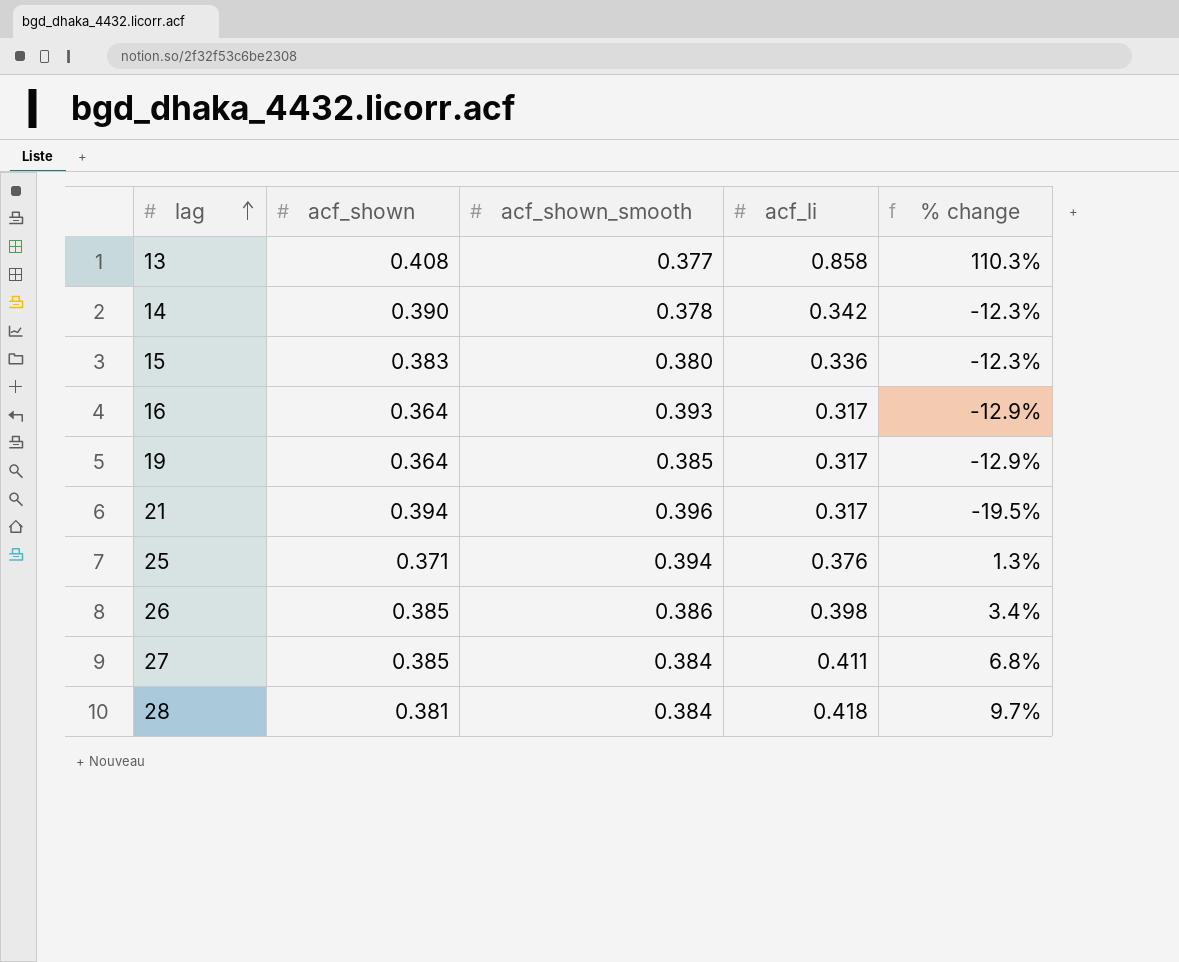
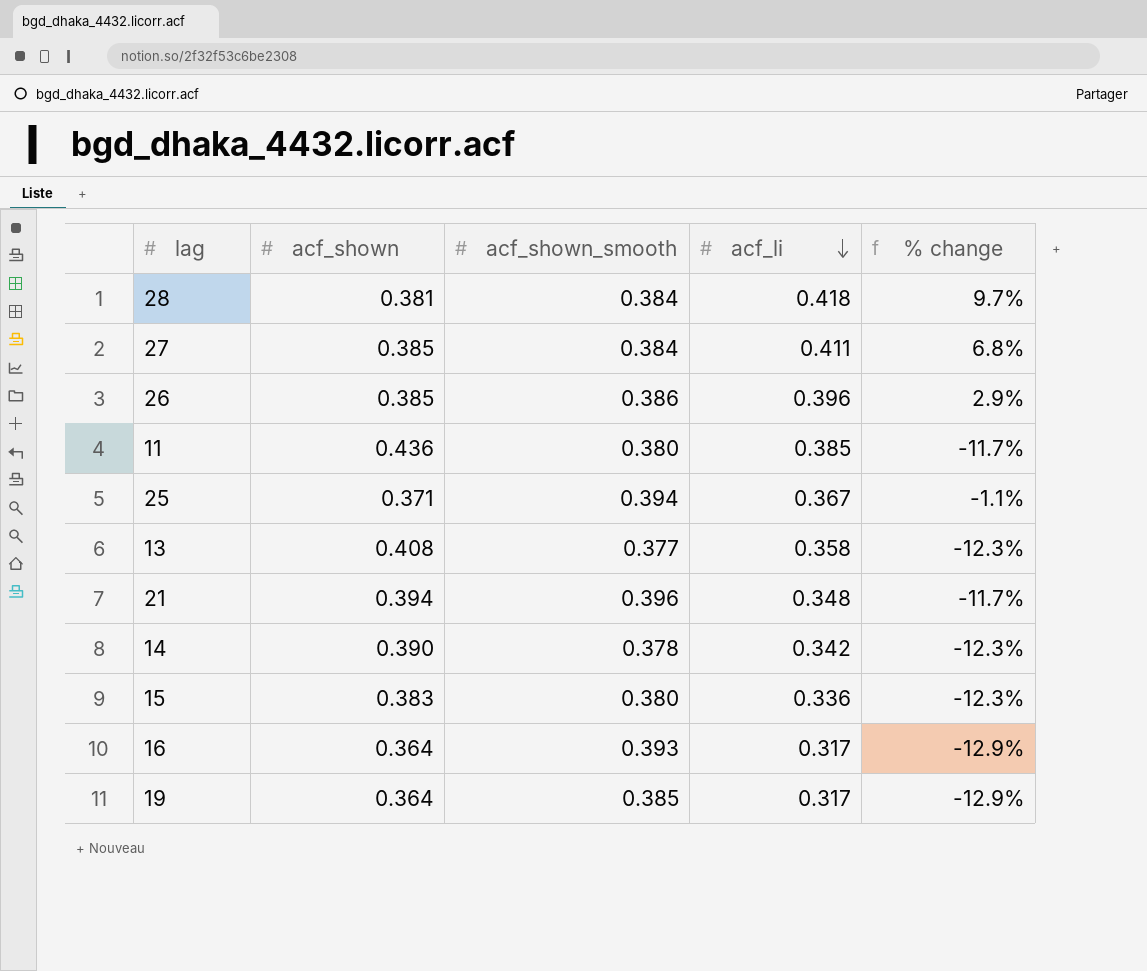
row order: lag ascending -> acf_li descending
26 | acf_li: 0.398 -> 0.396
26 | % change: 3.4% -> 2.9%
row 11: none -> 0.436 | 0.380 | 0.385 | -11.7%
25 | acf_li: 0.376 -> 0.367
25 | % change: 1.3% -> -1.1%
13 | acf_li: 0.858 -> 0.358
13 | % change: 110.3% -> -12.3%
21 | acf_li: 0.317 -> 0.348
21 | % change: -19.5% -> -11.7%

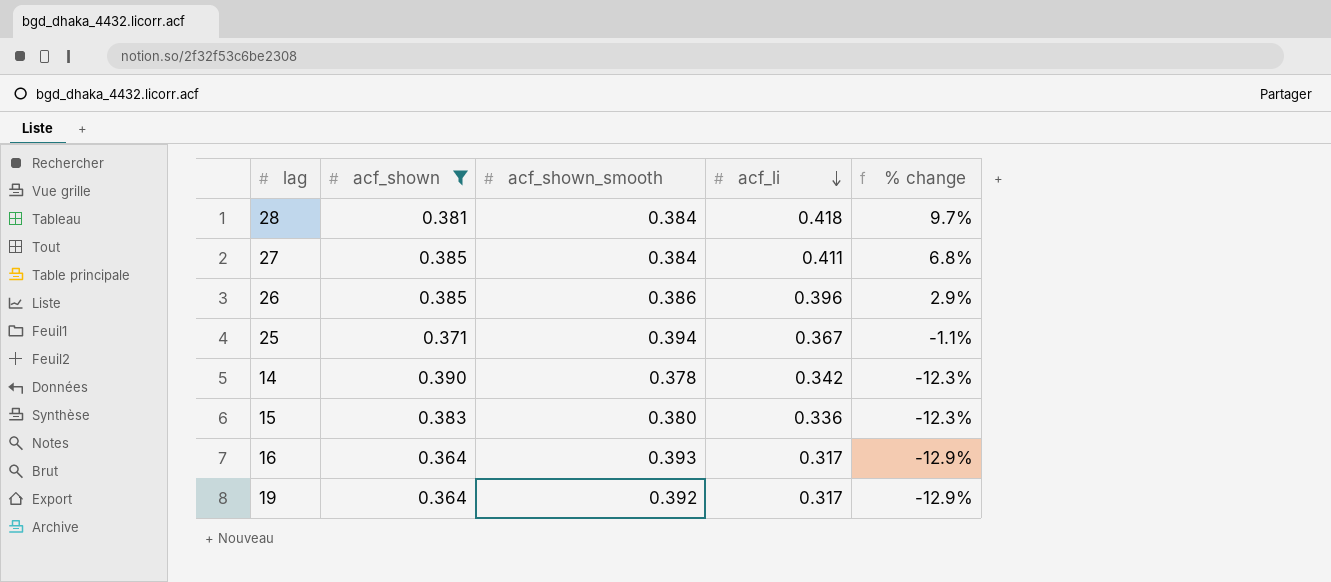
filter: none -> acf_shown <= 0.390
19 | acf_shown_smooth: 0.385 -> 0.392

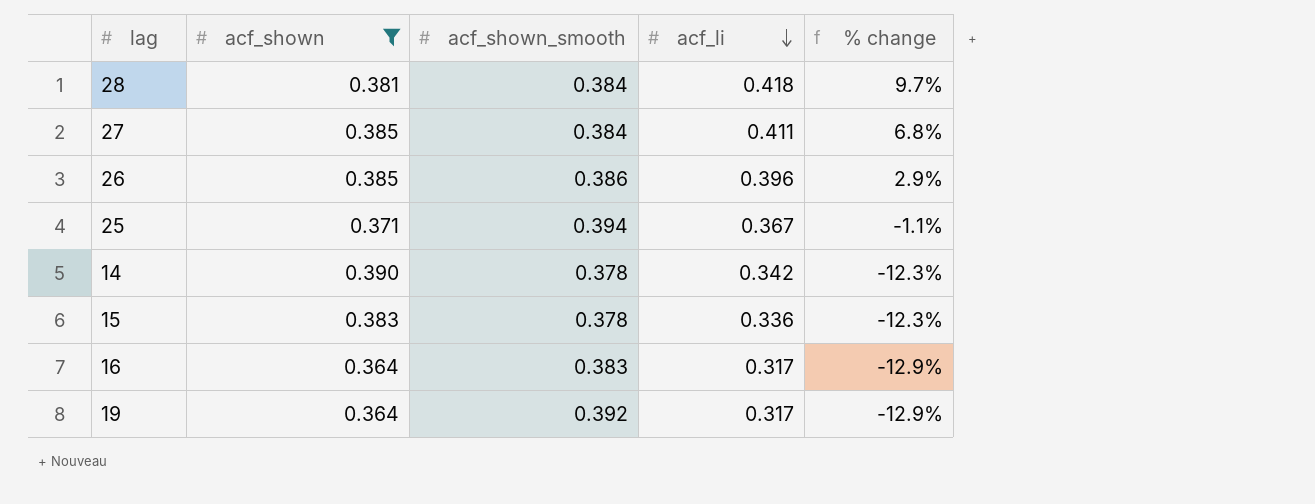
15 | acf_shown_smooth: 0.380 -> 0.378
16 | acf_shown_smooth: 0.393 -> 0.383

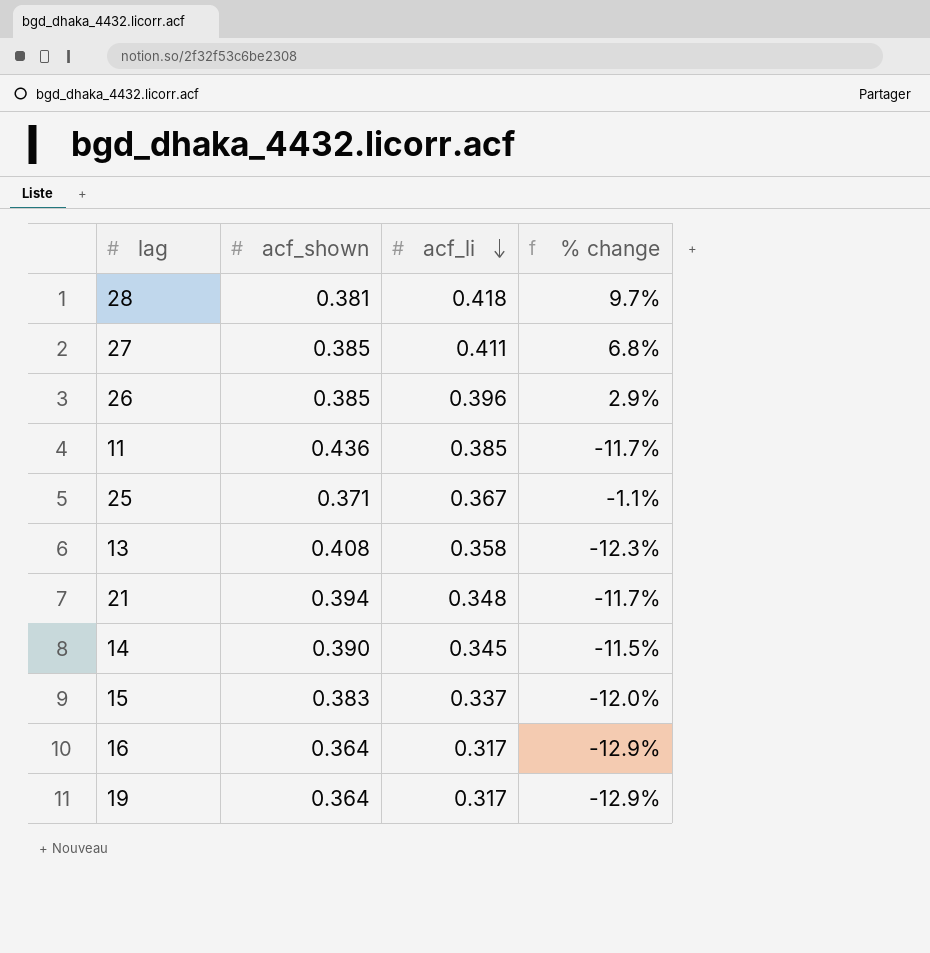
filter: acf_shown <= 0.390 -> none
column acf_shown_smooth | position: 3 -> none
14 | acf_li: 0.342 -> 0.345
14 | % change: -12.3% -> -11.5%
15 | acf_li: 0.336 -> 0.337
15 | % change: -12.3% -> -12.0%

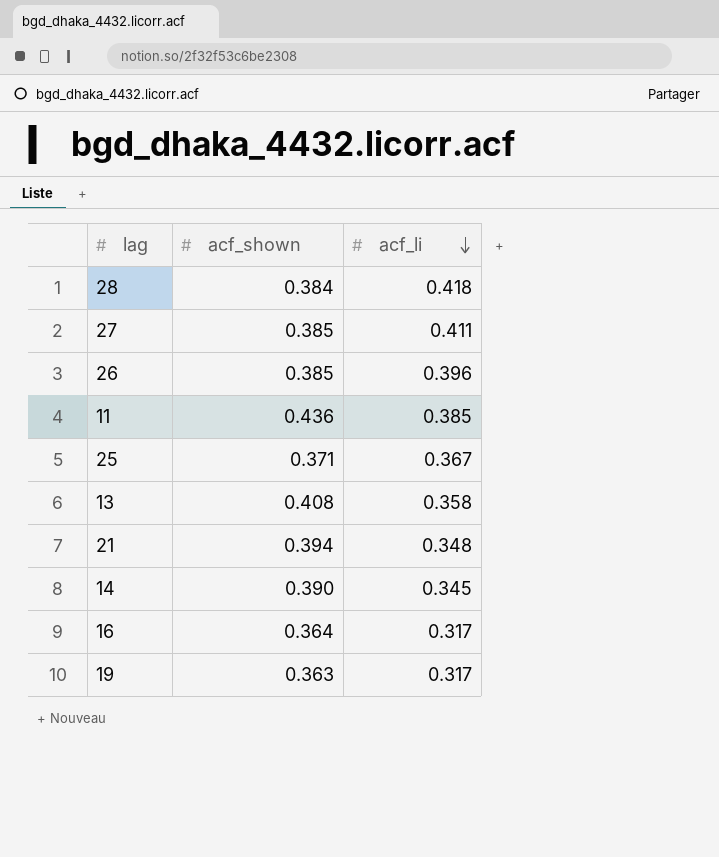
column % change | formula: ([acf_li] - [acf_shown]) / [acf_shown] -> none
row 15: 0.383 | 0.337 | -12.0% -> none
28 | acf_shown: 0.381 -> 0.384
19 | acf_shown: 0.364 -> 0.363

